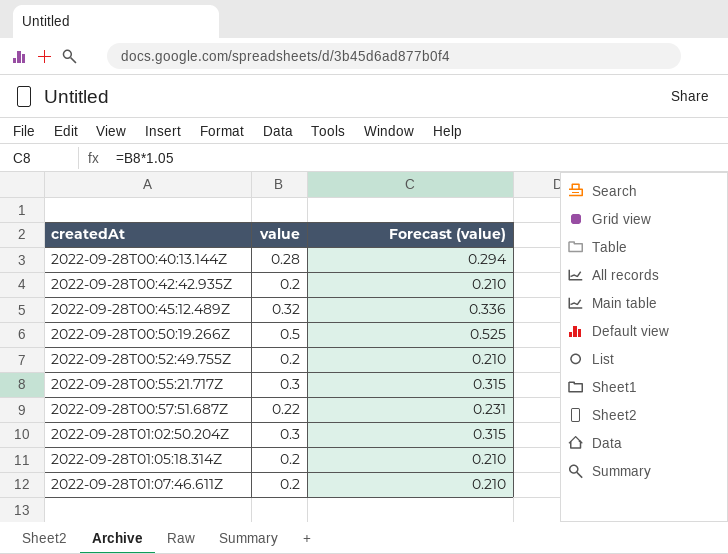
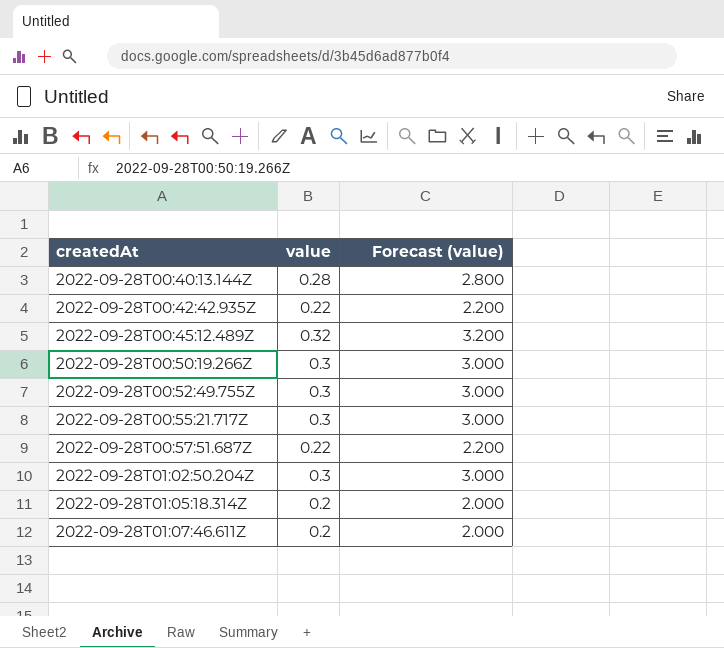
column Forecast (value) | formula: [value] * 1.05 -> [value] * 10
2022-09-28T00:42:42.935Z | value: 0.2 -> 0.22
2022-09-28T00:50:19.266Z | value: 0.5 -> 0.3
2022-09-28T00:52:49.755Z | value: 0.2 -> 0.3

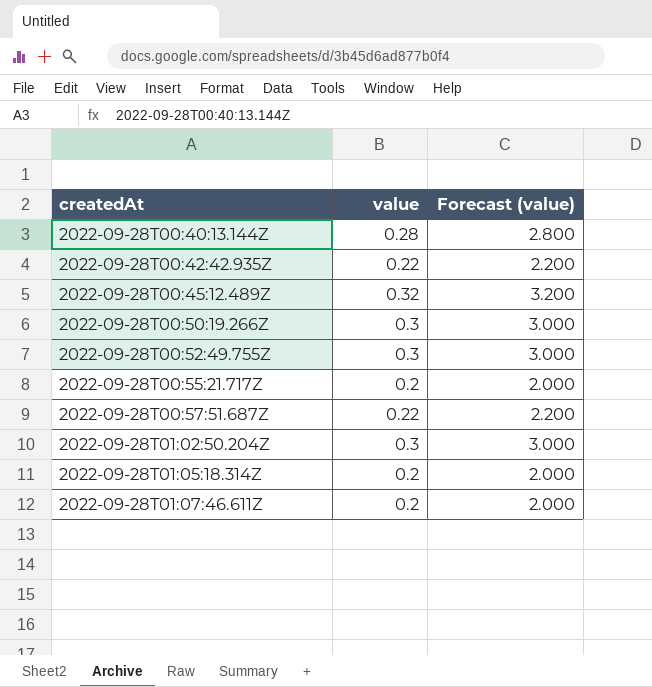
2022-09-28T00:55:21.717Z | value: 0.3 -> 0.2
2022-09-28T00:55:21.717Z | Forecast (value): 3.000 -> 2.000

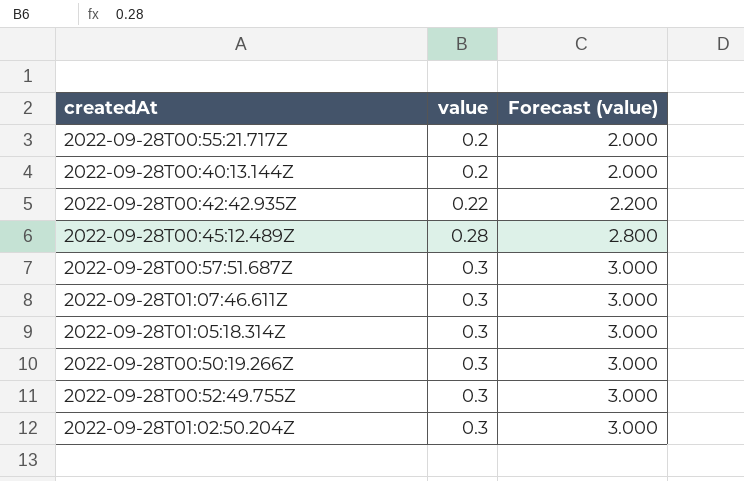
row order: createdAt ascending -> value ascending
2022-09-28T00:40:13.144Z | value: 0.28 -> 0.2
2022-09-28T00:40:13.144Z | Forecast (value): 2.800 -> 2.000
2022-09-28T00:45:12.489Z | value: 0.32 -> 0.28
2022-09-28T00:45:12.489Z | Forecast (value): 3.200 -> 2.800
2022-09-28T00:57:51.687Z | value: 0.22 -> 0.3
2022-09-28T00:57:51.687Z | Forecast (value): 2.200 -> 3.000
2022-09-28T01:07:46.611Z | value: 0.2 -> 0.3
2022-09-28T01:07:46.611Z | Forecast (value): 2.000 -> 3.000
2022-09-28T01:05:18.314Z | value: 0.2 -> 0.3
2022-09-28T01:05:18.314Z | Forecast (value): 2.000 -> 3.000

